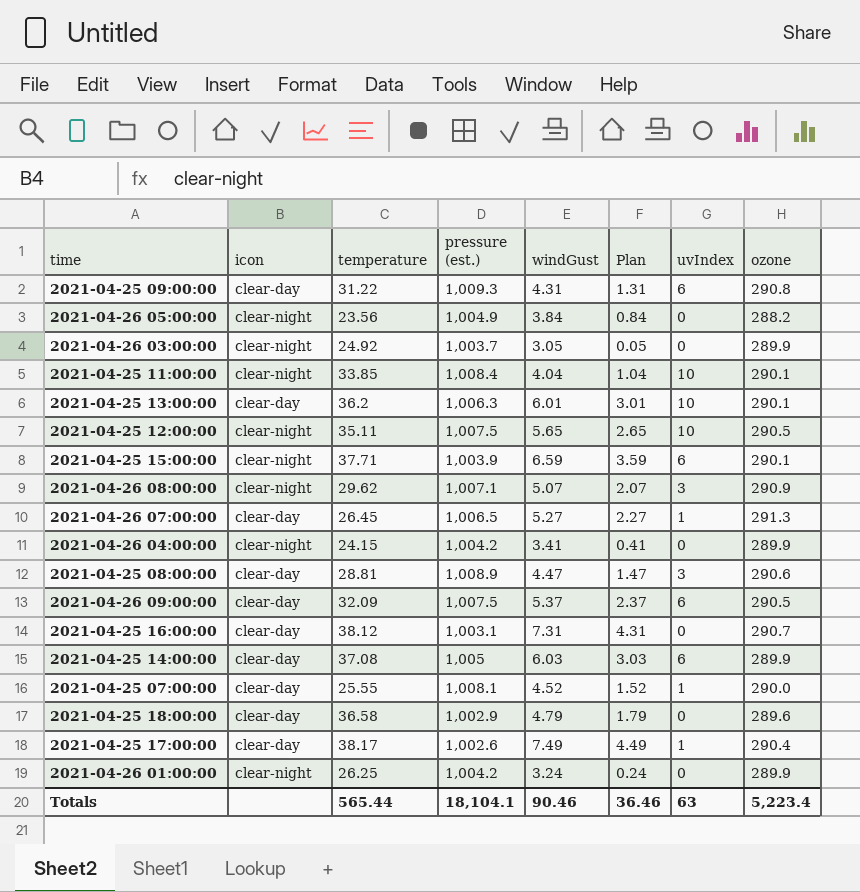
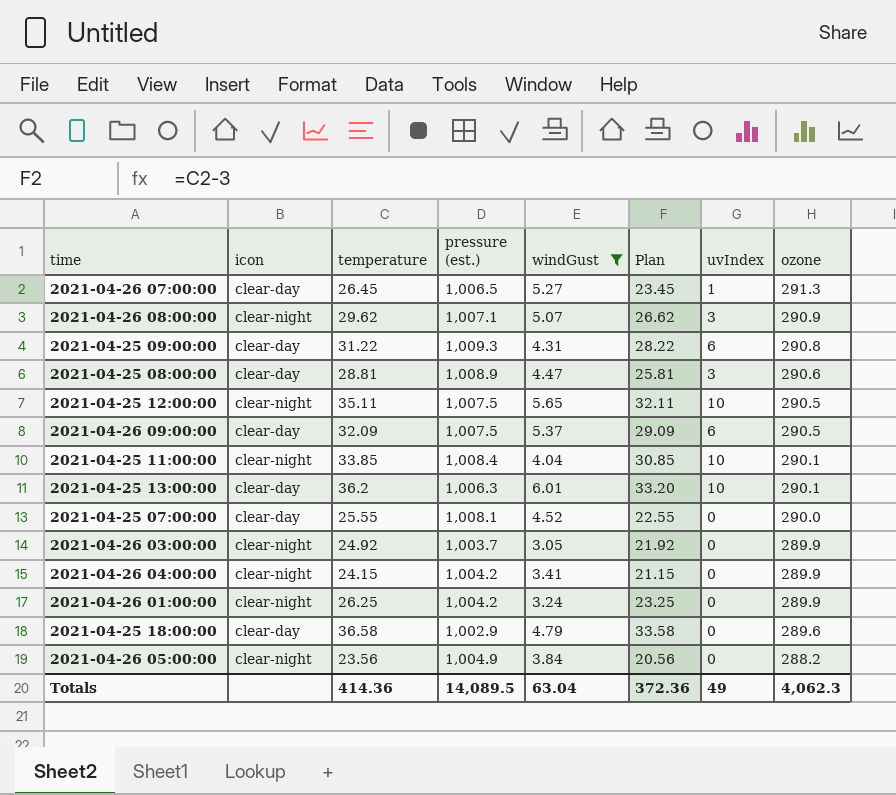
filter: none -> windGust <= 6.01
row order: none -> ozone descending
column Plan | formula: [windGust] - 3 -> [temperature] - 3
2021-04-25 07:00:00 | uvIndex: 1 -> 0
Totals | temperature: 565.44 -> 414.36
Totals | pressure (est.): 18,104.1 -> 14,089.5
Totals | windGust: 90.46 -> 63.04
Totals | Plan: 36.46 -> 372.36
Totals | uvIndex: 63 -> 49
Totals | ozone: 5,223.4 -> 4,062.3

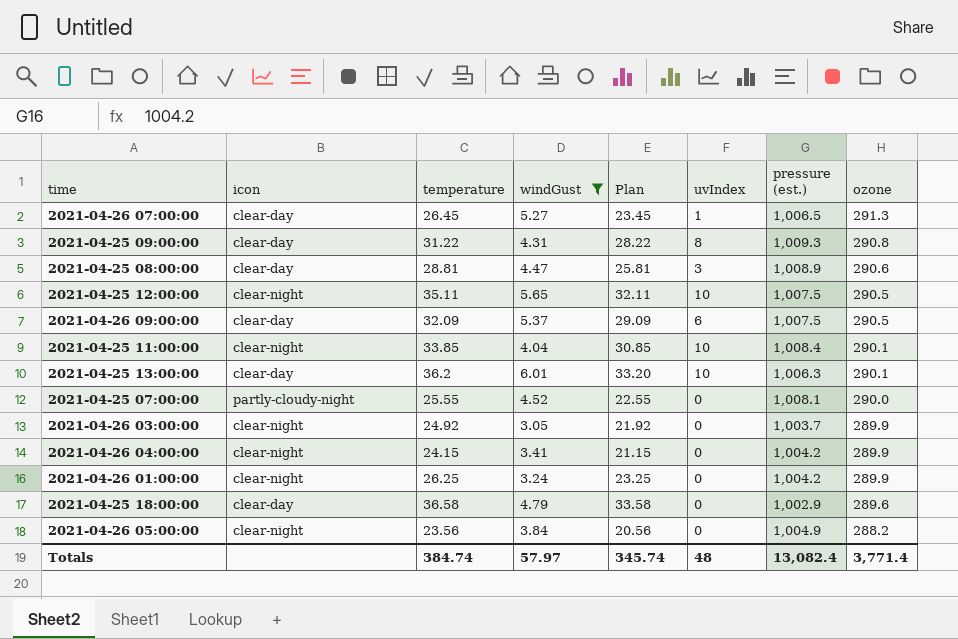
column pressure (est.) | position: 4 -> 7
row 2021-04-26 08:00:00: clear-night | 29.62 | 1,007.1 | 5.07 | 26.62 | 3 | 290.9 -> none
2021-04-25 09:00:00 | uvIndex: 6 -> 8
2021-04-25 07:00:00 | icon: clear-day -> partly-cloudy-night
Totals | temperature: 414.36 -> 384.74
Totals | windGust: 63.04 -> 57.97
Totals | Plan: 372.36 -> 345.74
Totals | uvIndex: 49 -> 48
Totals | pressure (est.): 14,089.5 -> 13,082.4
Totals | ozone: 4,062.3 -> 3,771.4

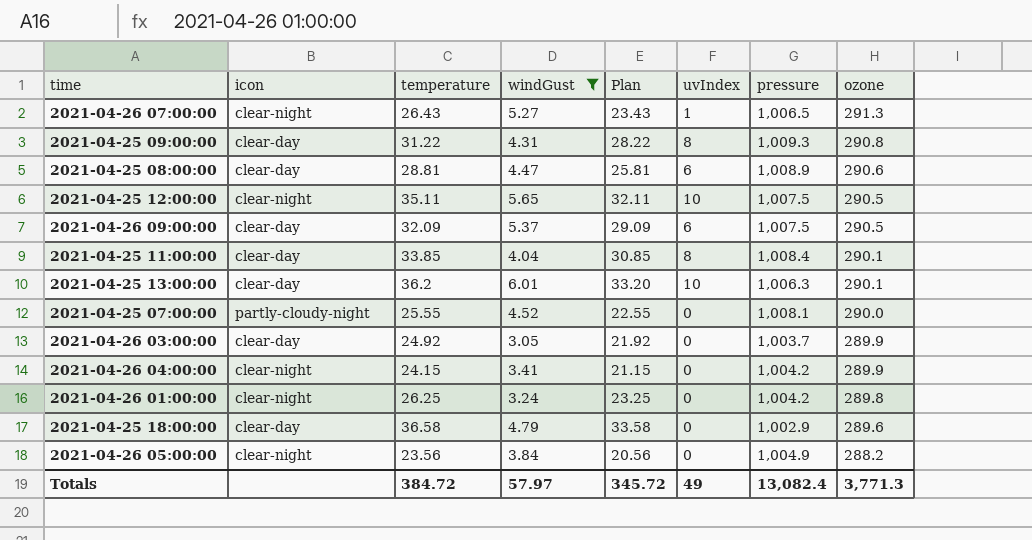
column name: pressure (est.) -> pressure
2021-04-26 07:00:00 | icon: clear-day -> clear-night
2021-04-26 07:00:00 | temperature: 26.45 -> 26.43
2021-04-26 07:00:00 | Plan: 23.45 -> 23.43
2021-04-25 08:00:00 | uvIndex: 3 -> 6
2021-04-25 11:00:00 | icon: clear-night -> clear-day
2021-04-25 11:00:00 | uvIndex: 10 -> 8
2021-04-26 03:00:00 | icon: clear-night -> clear-day
2021-04-26 01:00:00 | ozone: 289.9 -> 289.8
Totals | temperature: 384.74 -> 384.72
Totals | Plan: 345.74 -> 345.72
Totals | uvIndex: 48 -> 49
Totals | ozone: 3,771.4 -> 3,771.3

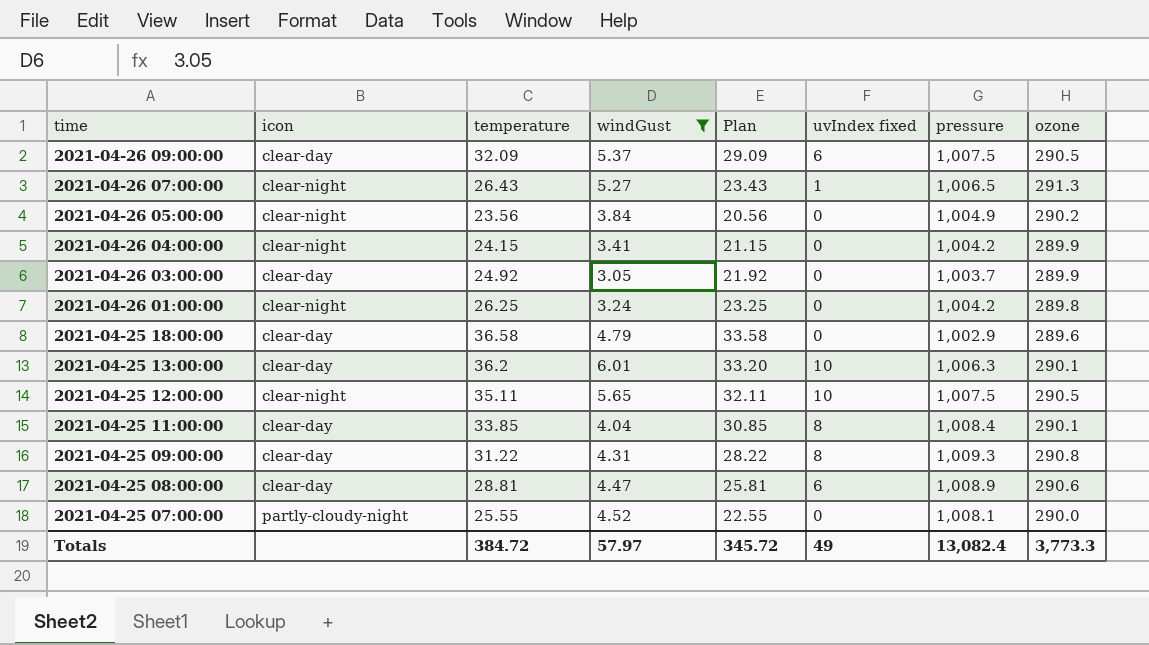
row order: ozone descending -> time descending
column name: uvIndex -> uvIndex fixed
2021-04-26 05:00:00 | ozone: 288.2 -> 290.2
Totals | ozone: 3,771.3 -> 3,773.3

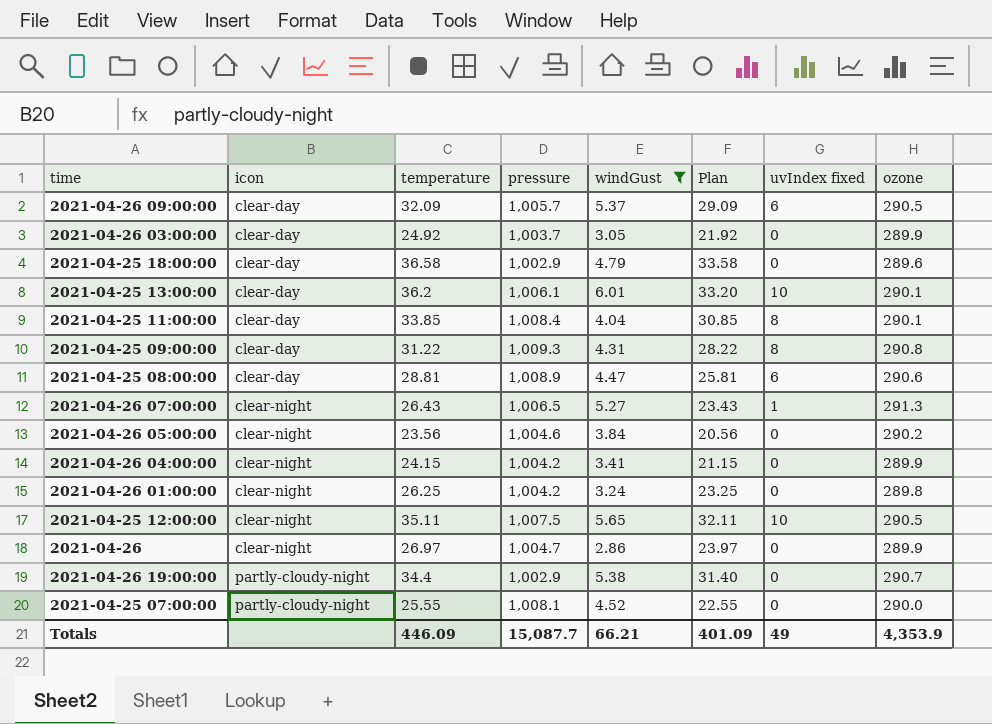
row order: time descending -> icon ascending
column pressure | position: 7 -> 4
2021-04-26 09:00:00 | pressure: 1,007.5 -> 1,005.7
2021-04-25 13:00:00 | pressure: 1,006.3 -> 1,006.1
2021-04-26 05:00:00 | pressure: 1,004.9 -> 1,004.6
row 2021-04-26: none -> clear-night | 26.97 | 1,004.7 | 2.86 | 23.97 | 0 | 289.9
row 2021-04-26 19:00:00: none -> partly-cloudy-night | 34.4 | 1,002.9 | 5.38 | 31.40 | 0 | 290.7
Totals | temperature: 384.72 -> 446.09
Totals | pressure: 13,082.4 -> 15,087.7
Totals | windGust: 57.97 -> 66.21
Totals | Plan: 345.72 -> 401.09
Totals | ozone: 3,773.3 -> 4,353.9

